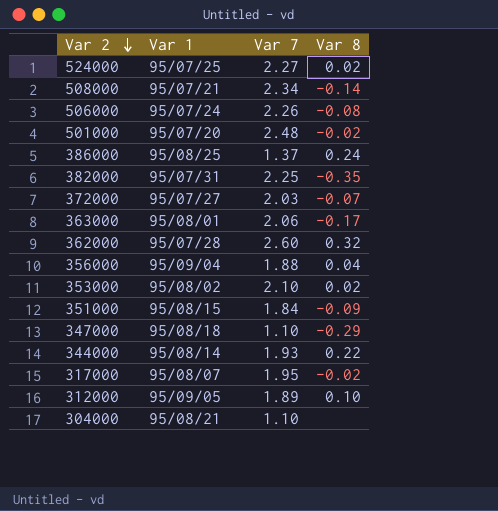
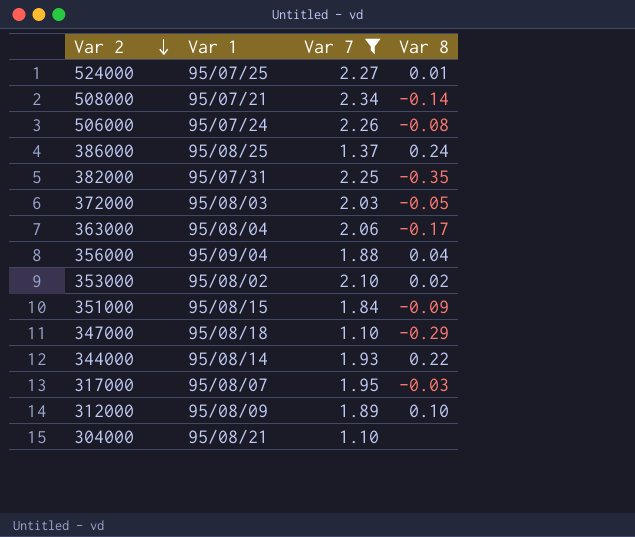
filter: none -> Var 7 <= 2.34
524000 | Var 8: 0.02 -> 0.01
372000 | Var 1: 95/07/27 -> 95/08/03
372000 | Var 8: -0.07 -> -0.05
363000 | Var 1: 95/08/01 -> 95/08/04
317000 | Var 8: -0.02 -> -0.03
312000 | Var 1: 95/09/05 -> 95/08/09

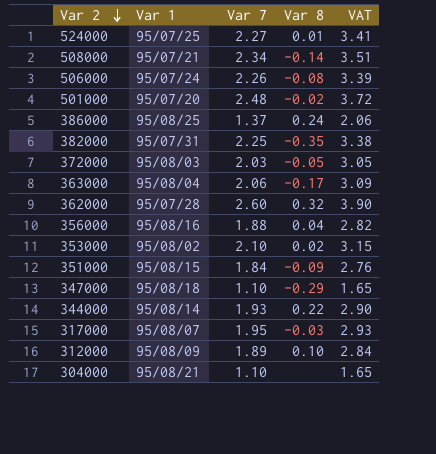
filter: Var 7 <= 2.34 -> none
column VAT | formula: none -> [Var 7] * 1.5
356000 | Var 1: 95/09/04 -> 95/08/16

